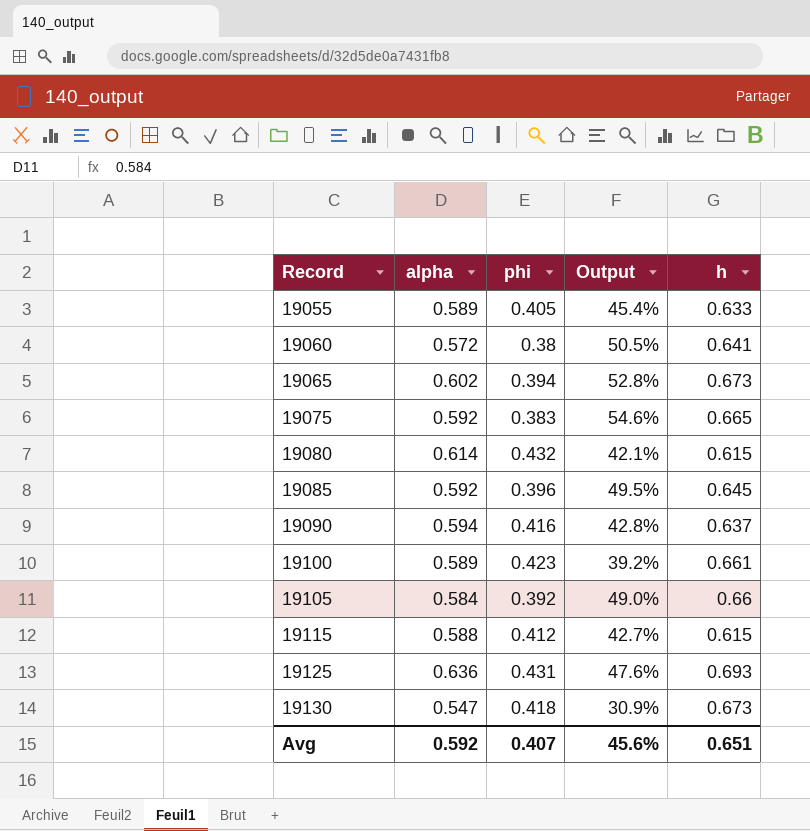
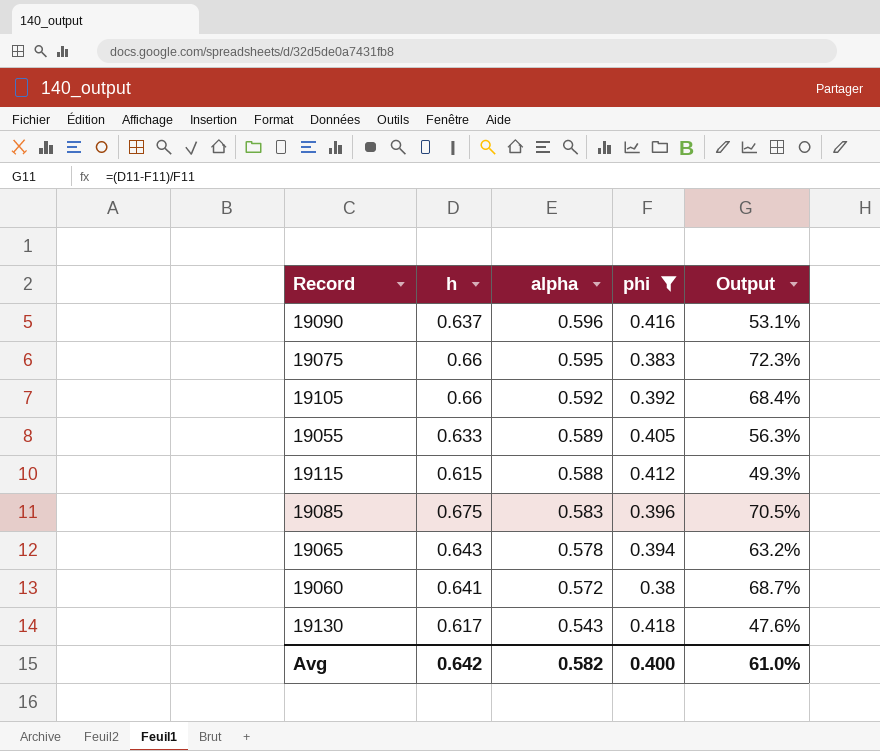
filter: none -> phi <= 0.418
row order: Record ascending -> alpha descending
column h | position: 5 -> 2
column Output | formula: ([alpha] - [phi]) / [phi] -> ([h] - [phi]) / [phi]
19090 | alpha: 0.594 -> 0.596
19075 | h: 0.665 -> 0.66
19075 | alpha: 0.592 -> 0.595
19105 | alpha: 0.584 -> 0.592
19085 | h: 0.645 -> 0.675
19085 | alpha: 0.592 -> 0.583
19065 | h: 0.673 -> 0.643
19065 | alpha: 0.602 -> 0.578
19130 | h: 0.673 -> 0.617
19130 | alpha: 0.547 -> 0.543
Avg | h: 0.651 -> 0.642
Avg | alpha: 0.592 -> 0.582
Avg | phi: 0.407 -> 0.400
Avg | Output: 45.6% -> 61.0%

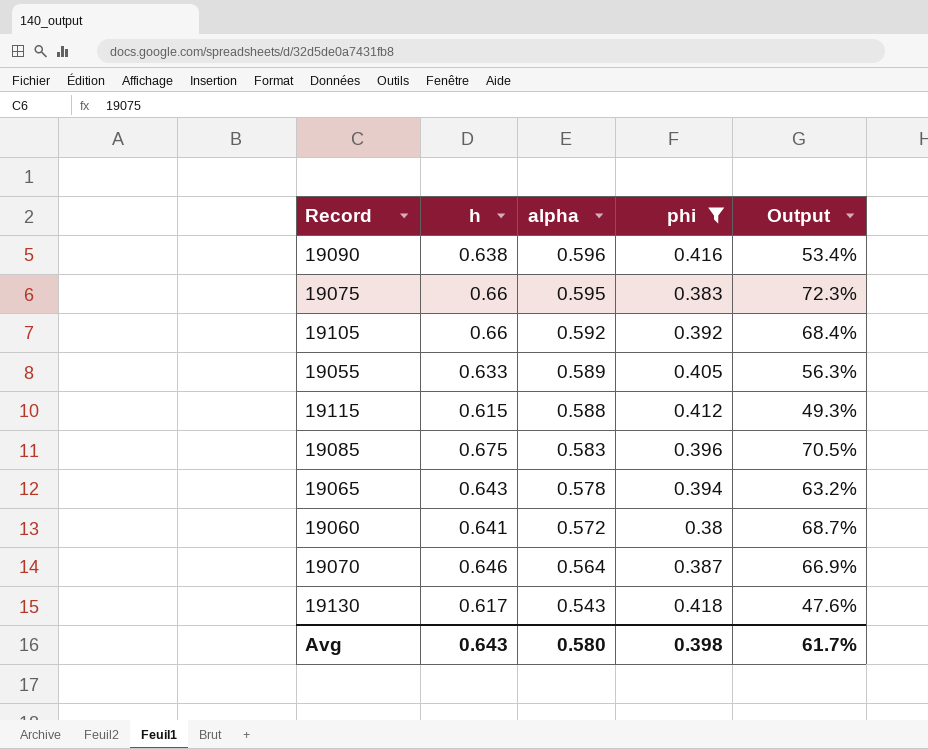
19090 | h: 0.637 -> 0.638
19090 | Output: 53.1% -> 53.4%
row 19070: none -> 0.646 | 0.564 | 0.387 | 66.9%
Avg | h: 0.642 -> 0.643
Avg | alpha: 0.582 -> 0.580
Avg | phi: 0.400 -> 0.398
Avg | Output: 61.0% -> 61.7%

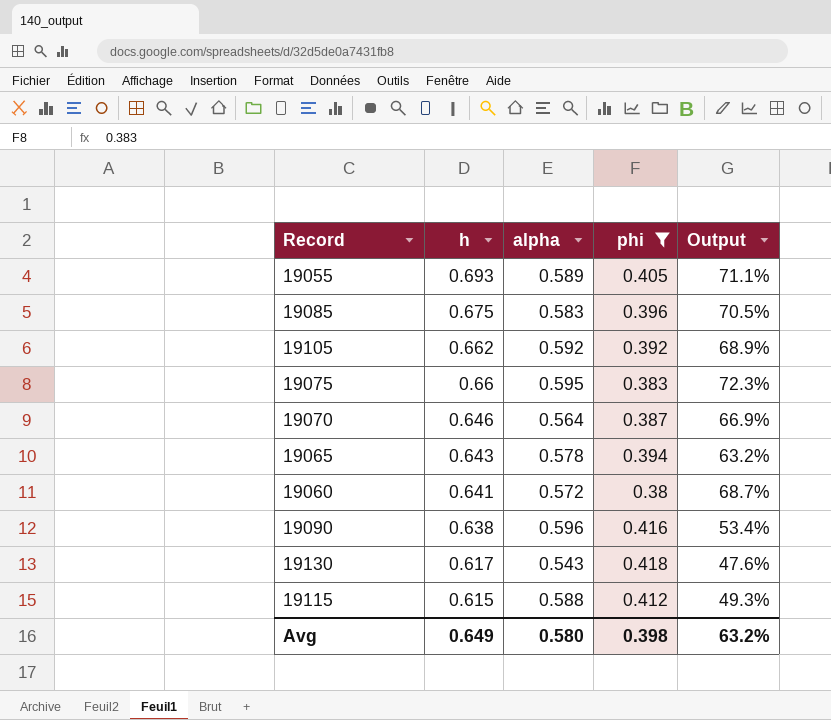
row order: alpha descending -> h descending
19055 | h: 0.633 -> 0.693
19055 | Output: 56.3% -> 71.1%
19105 | h: 0.66 -> 0.662
19105 | Output: 68.4% -> 68.9%
Avg | h: 0.643 -> 0.649
Avg | Output: 61.7% -> 63.2%

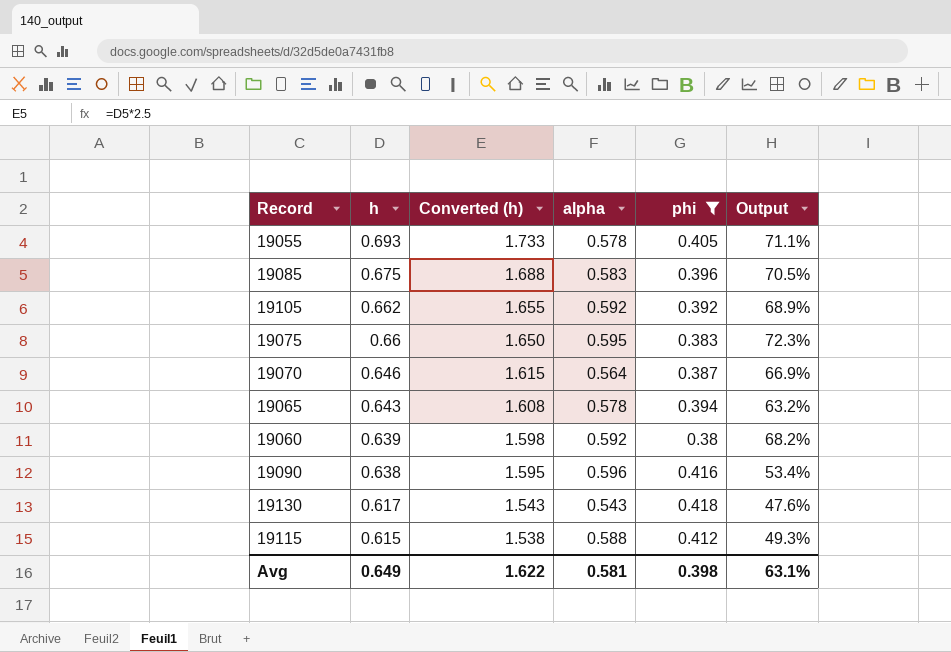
column Converted (h) | formula: none -> [h] * 2.5
19055 | alpha: 0.589 -> 0.578
19060 | h: 0.641 -> 0.639
19060 | alpha: 0.572 -> 0.592
19060 | Output: 68.7% -> 68.2%
Avg | alpha: 0.580 -> 0.581
Avg | Output: 63.2% -> 63.1%

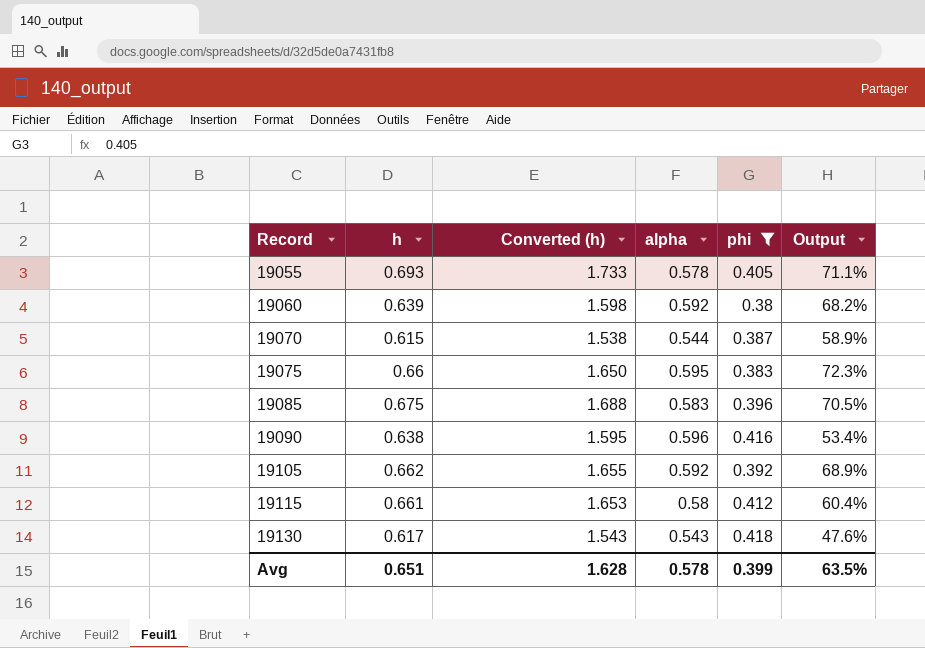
row order: h descending -> Record ascending
row 19065: 0.643 | 1.608 | 0.578 | 0.394 | 63.2% -> none
19070 | h: 0.646 -> 0.615
19070 | Converted (h): 1.615 -> 1.538
19070 | alpha: 0.564 -> 0.544
19070 | Output: 66.9% -> 58.9%
19115 | h: 0.615 -> 0.661
19115 | Converted (h): 1.538 -> 1.653
19115 | alpha: 0.588 -> 0.58
19115 | Output: 49.3% -> 60.4%
Avg | h: 0.649 -> 0.651
Avg | Converted (h): 1.622 -> 1.628
Avg | alpha: 0.581 -> 0.578
Avg | phi: 0.398 -> 0.399
Avg | Output: 63.1% -> 63.5%

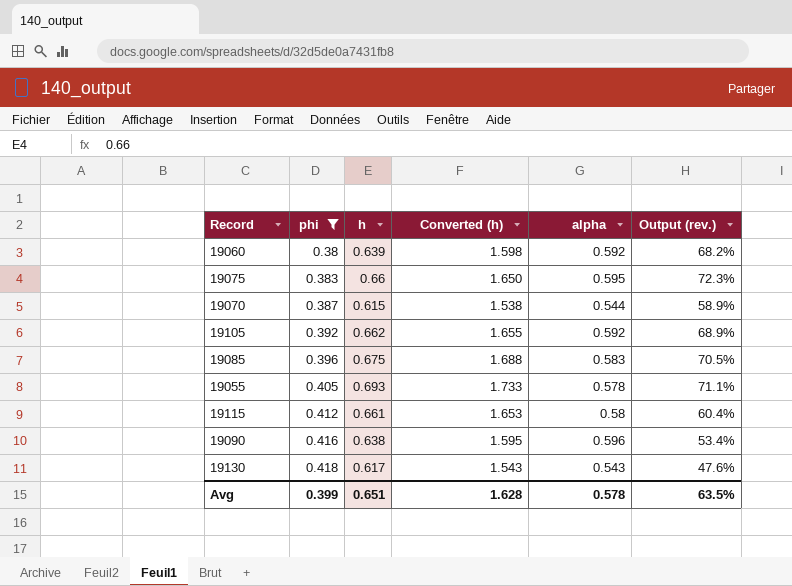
row order: Record ascending -> phi ascending
column phi | position: 5 -> 2
column name: Output -> Output (rev.)

